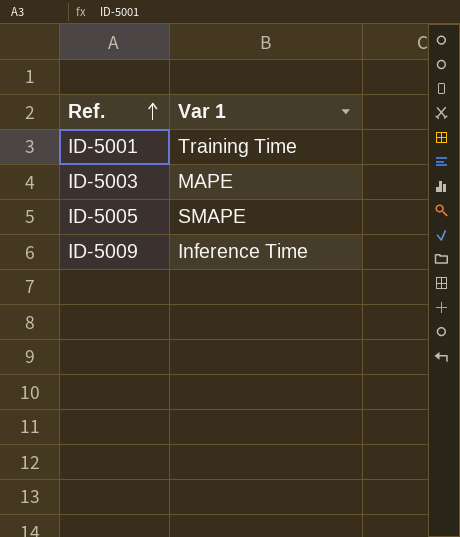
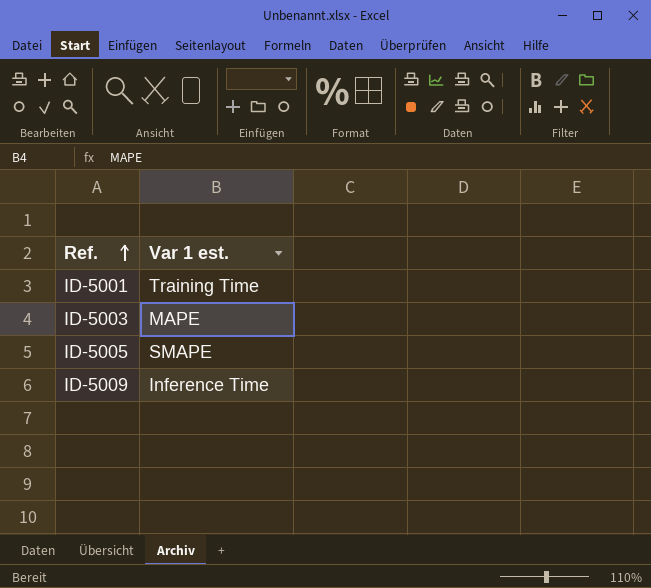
column name: Var 1 -> Var 1 est.

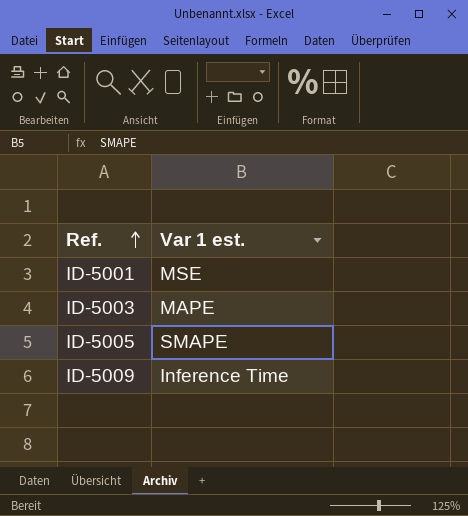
ID-5001 | Var 1 est.: Training Time -> MSE

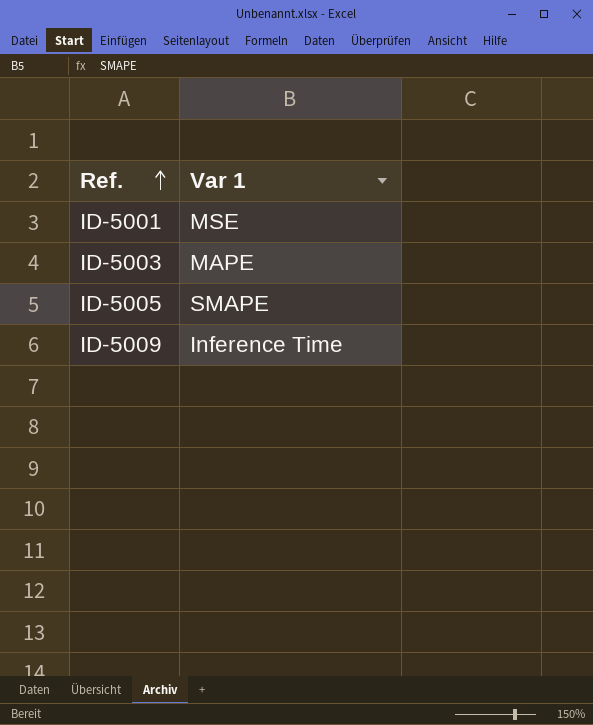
column name: Var 1 est. -> Var 1

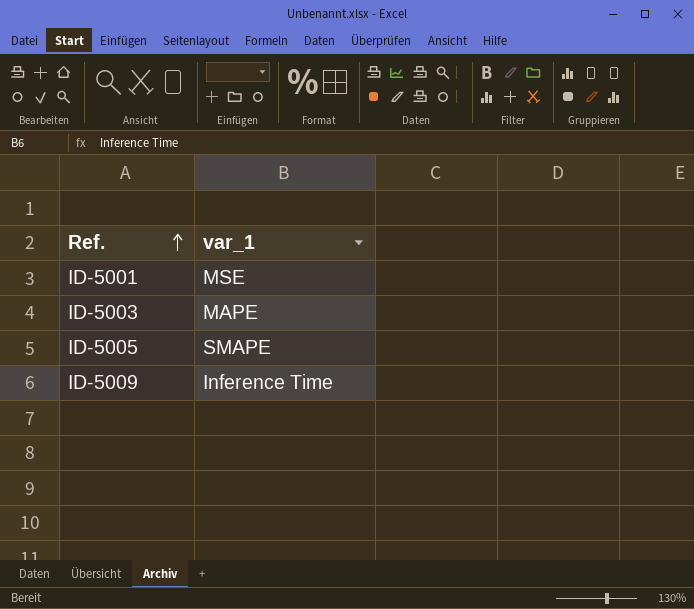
column name: Var 1 -> var_1

